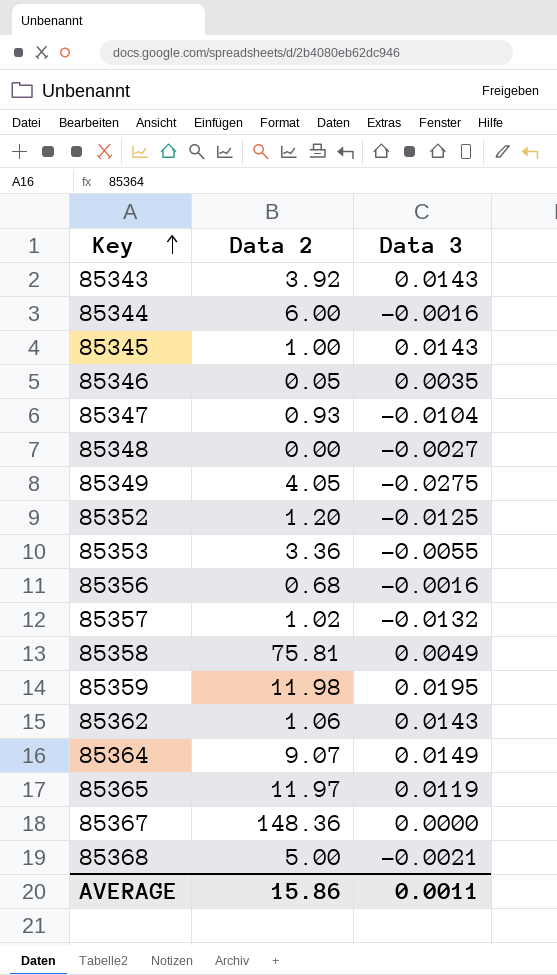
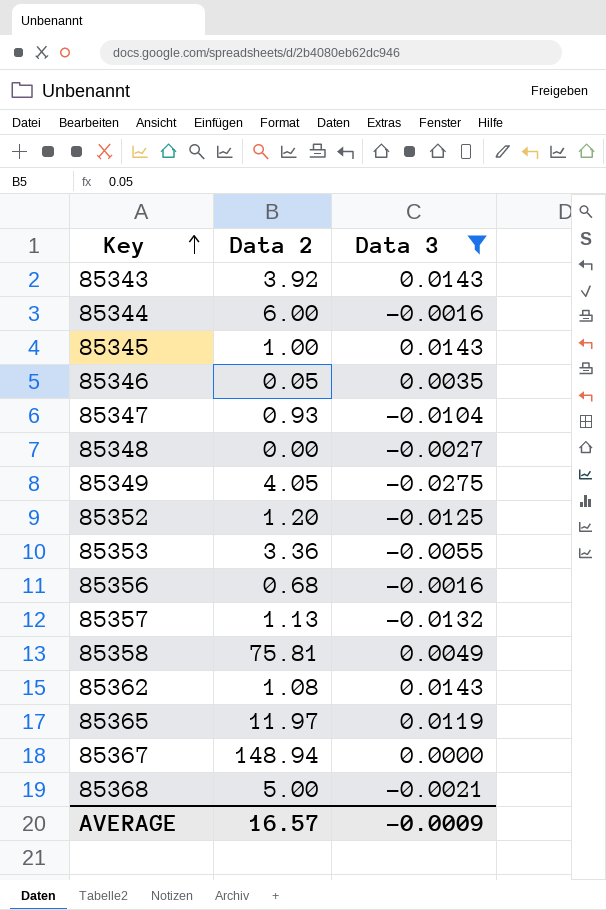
filter: none -> Data 3 <= 0.0143
85357 | Data 2: 1.02 -> 1.13
85362 | Data 2: 1.06 -> 1.08
85367 | Data 2: 148.36 -> 148.94
AVERAGE | Data 2: 15.86 -> 16.57
AVERAGE | Data 3: 0.0011 -> -0.0009

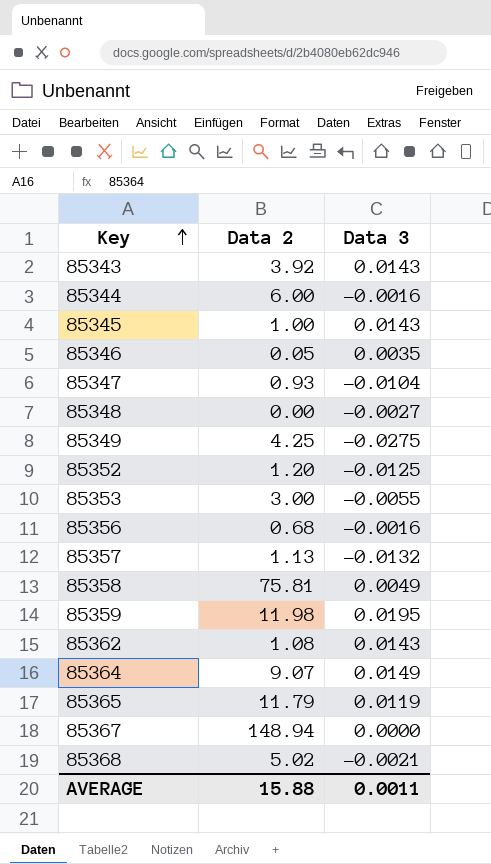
filter: Data 3 <= 0.0143 -> none
85349 | Data 2: 4.05 -> 4.25
85353 | Data 2: 3.36 -> 3.00
85365 | Data 2: 11.97 -> 11.79
85368 | Data 2: 5.00 -> 5.02
AVERAGE | Data 2: 16.57 -> 15.88
AVERAGE | Data 3: -0.0009 -> 0.0011

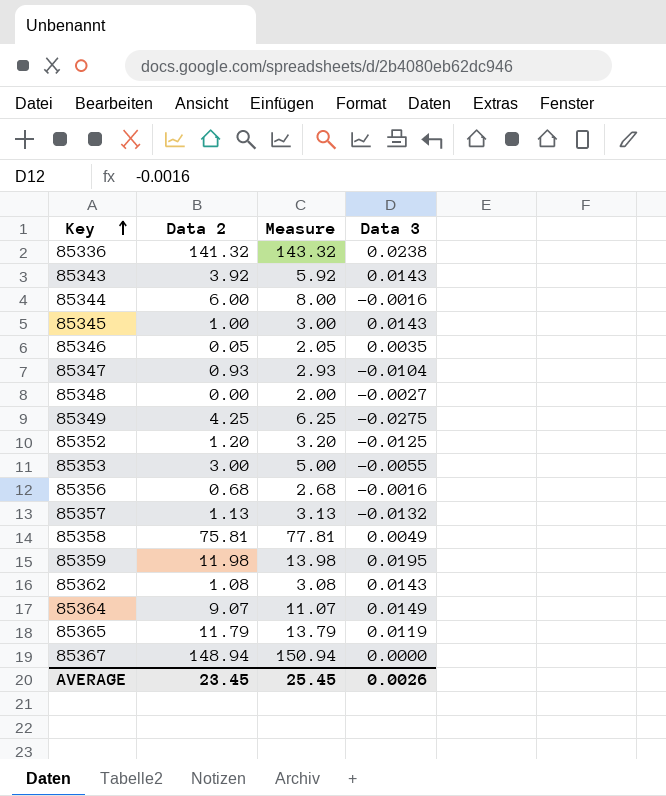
column Measure | formula: none -> [Data 2] + 2
row 85368: 5.02 | -0.0021 -> none
row 85336: none -> 141.32 | 143.32 | 0.0238
AVERAGE | Data 2: 15.88 -> 23.45
AVERAGE | Data 3: 0.0011 -> 0.0026

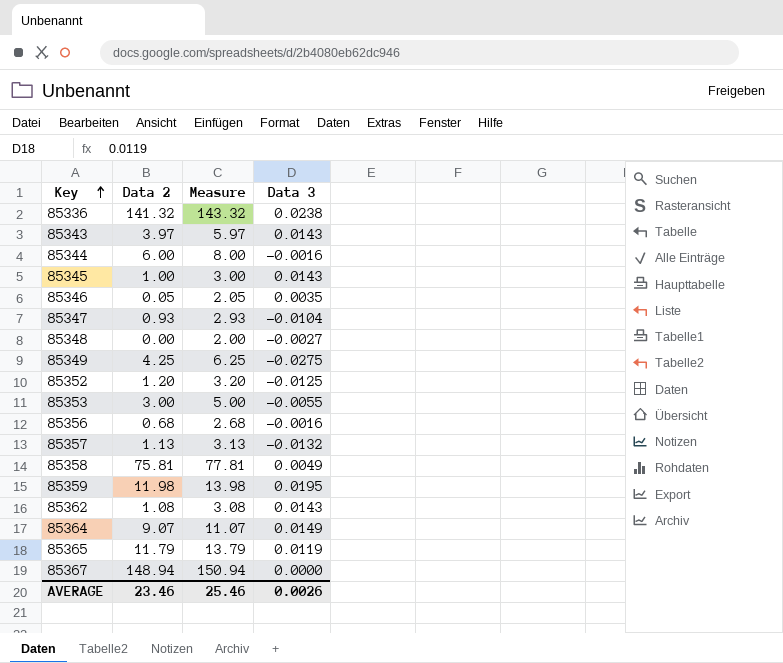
85343 | Data 2: 3.92 -> 3.97
85343 | Measure: 5.92 -> 5.97
AVERAGE | Data 2: 23.45 -> 23.46
AVERAGE | Measure: 25.45 -> 25.46

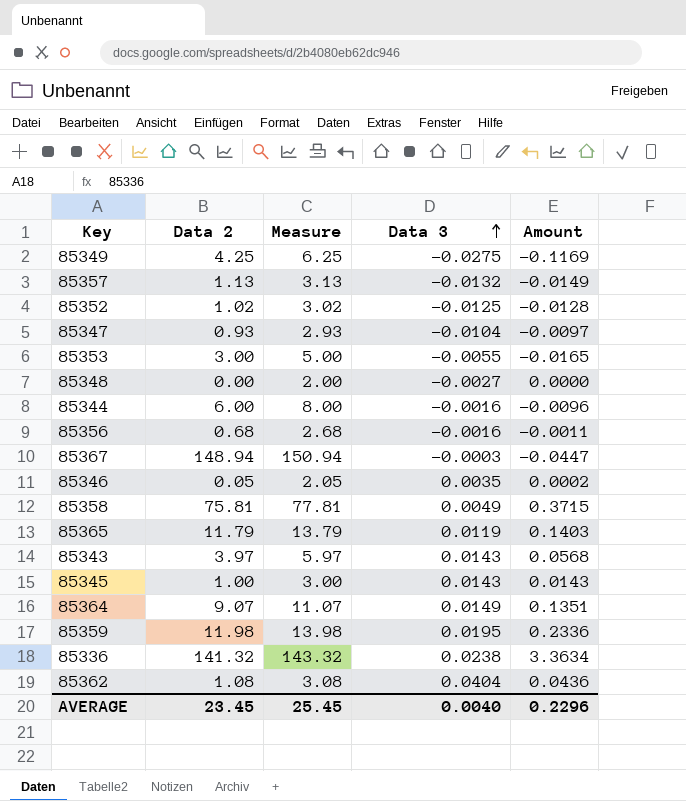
row order: Key ascending -> Data 3 ascending
column Amount | formula: none -> [Data 2] * [Data 3]
85352 | Data 2: 1.20 -> 1.02
85352 | Measure: 3.20 -> 3.02
85367 | Data 3: 0.0000 -> -0.0003
85362 | Data 3: 0.0143 -> 0.0404
AVERAGE | Data 2: 23.46 -> 23.45
AVERAGE | Measure: 25.46 -> 25.45
AVERAGE | Data 3: 0.0026 -> 0.0040

